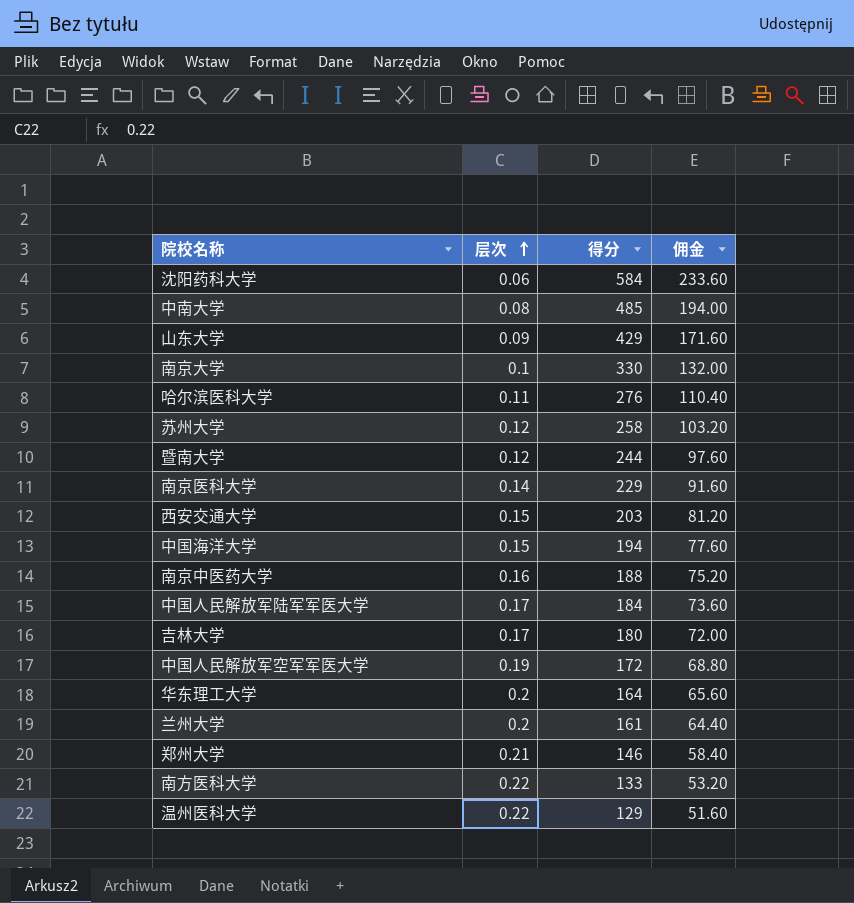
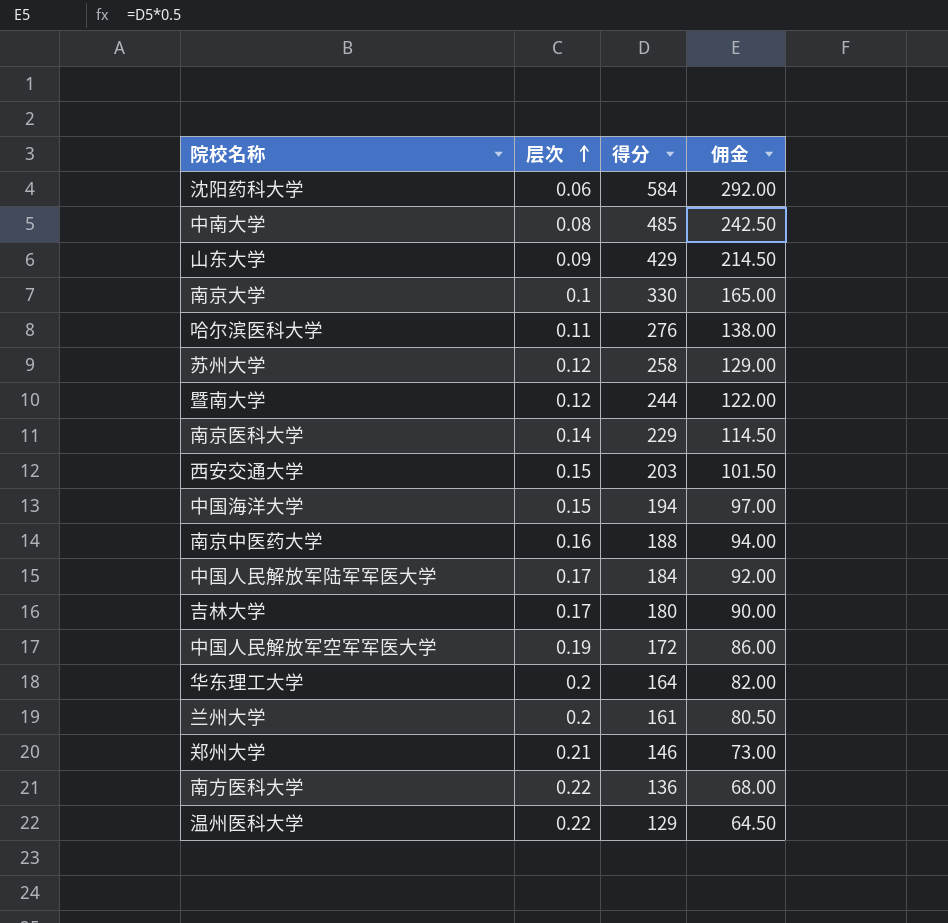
column 佣金 | formula: [得分] * 0.4 -> [得分] * 0.5
南方医科大学 | 得分: 133 -> 136

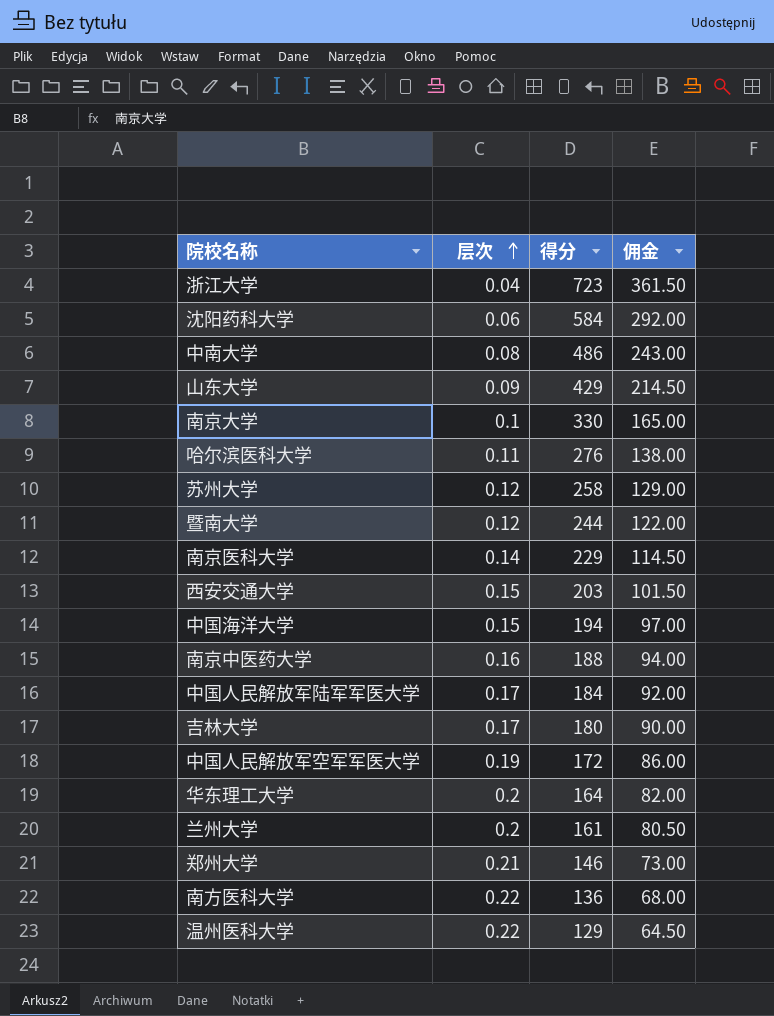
row 浙江大学: none -> 0.04 | 723 | 361.50
中南大学 | 得分: 485 -> 486
中南大学 | 佣金: 242.50 -> 243.00

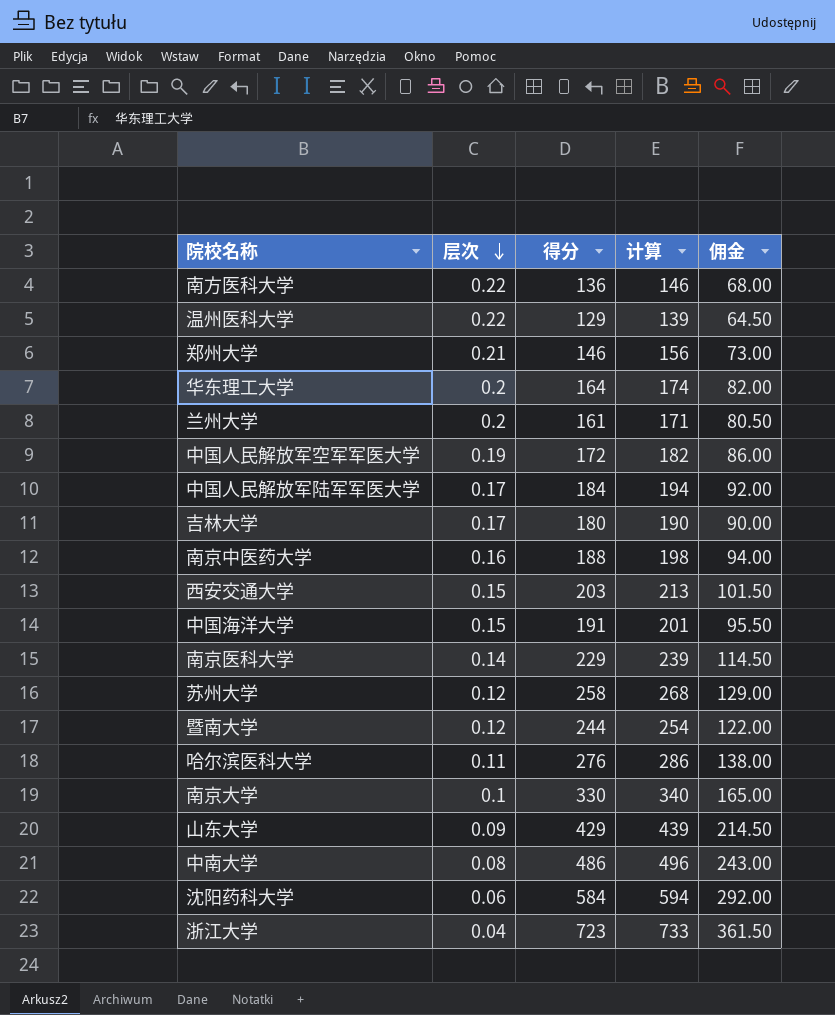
row order: 层次 ascending -> 层次 descending
column 计算 | formula: none -> [得分] + 10
中国海洋大学 | 得分: 194 -> 191
中国海洋大学 | 佣金: 97.00 -> 95.50

